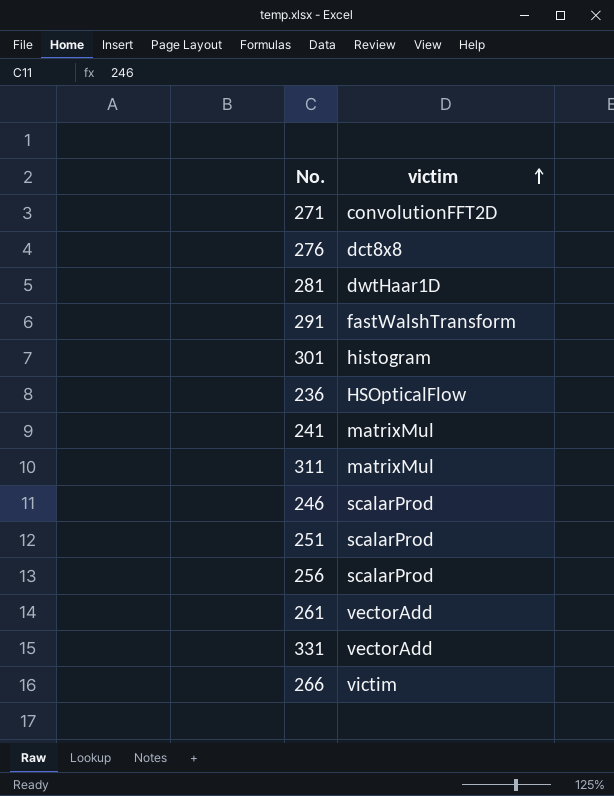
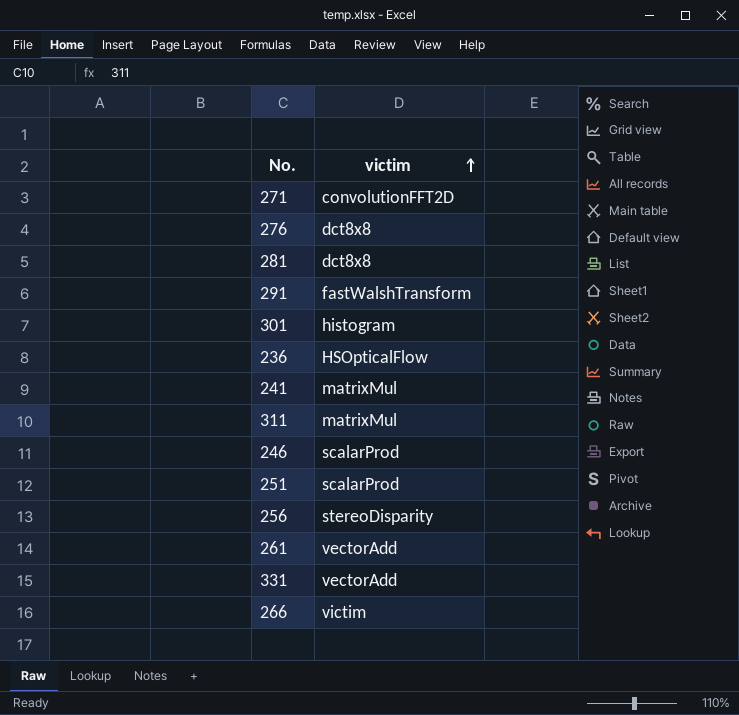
281 | victim: dwtHaar1D -> dct8x8
256 | victim: scalarProd -> stereoDisparity

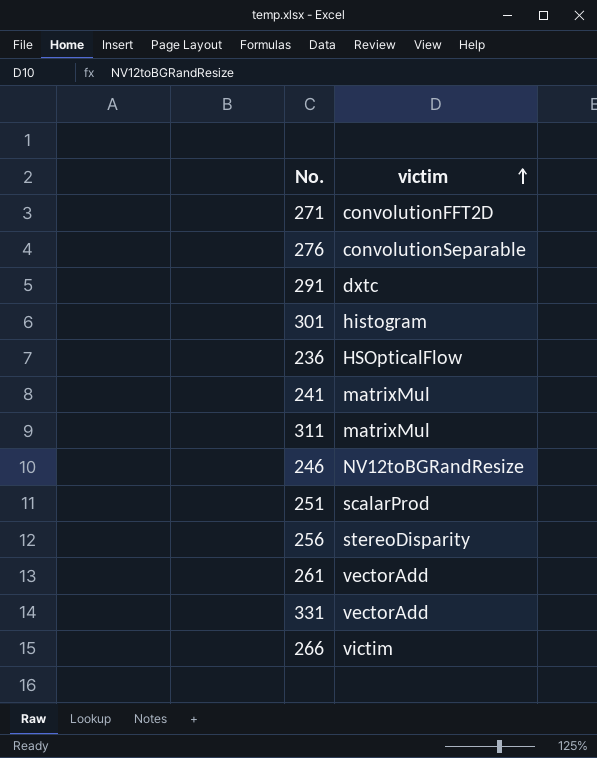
row 281: dct8x8 -> none
276 | victim: dct8x8 -> convolutionSeparable
291 | victim: fastWalshTransform -> dxtc
246 | victim: scalarProd -> NV12toBGRandResize

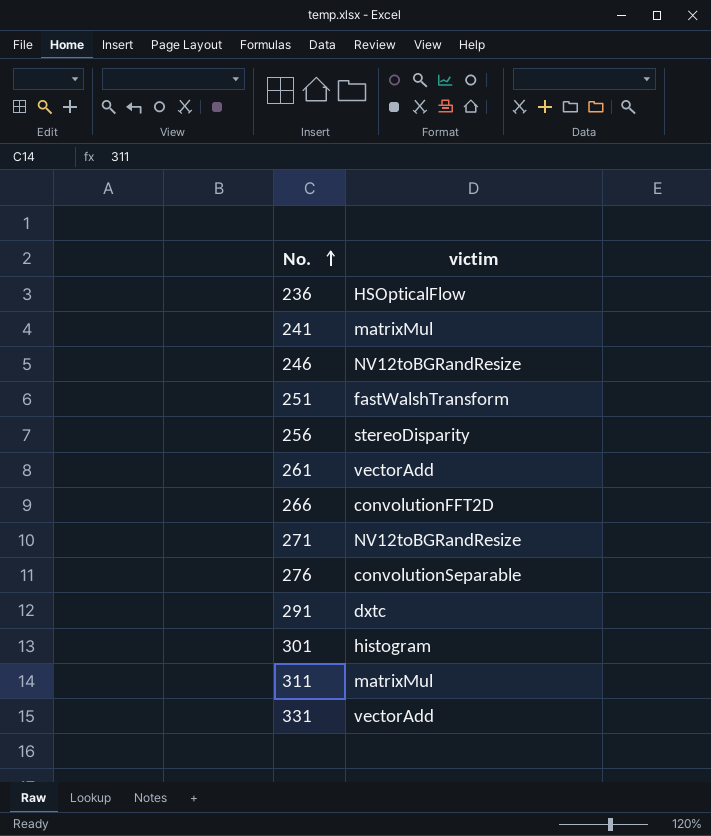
row order: victim ascending -> No. ascending
251 | victim: scalarProd -> fastWalshTransform
266 | victim: victim -> convolutionFFT2D
271 | victim: convolutionFFT2D -> NV12toBGRandResize

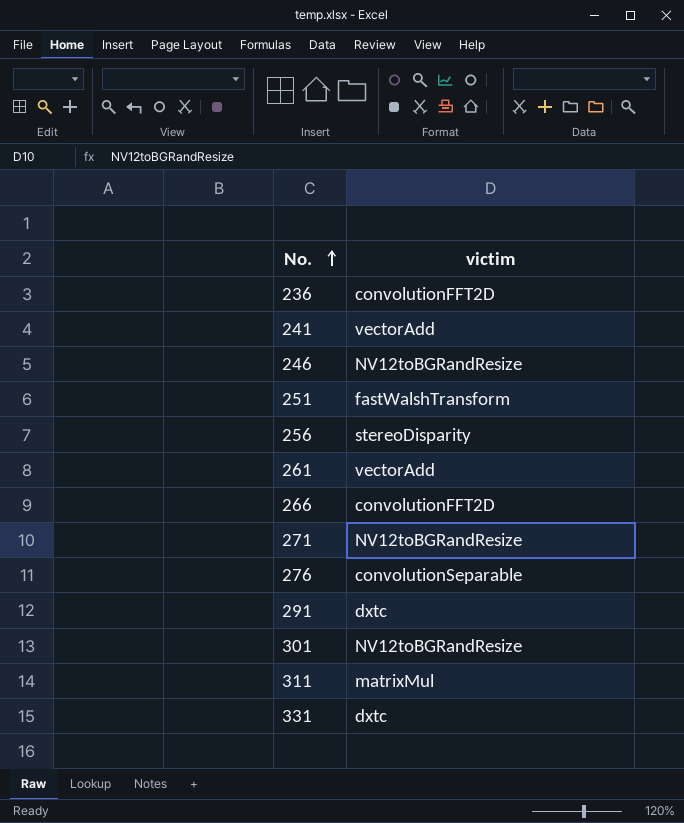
236 | victim: HSOpticalFlow -> convolutionFFT2D
241 | victim: matrixMul -> vectorAdd
301 | victim: histogram -> NV12toBGRandResize
331 | victim: vectorAdd -> dxtc

